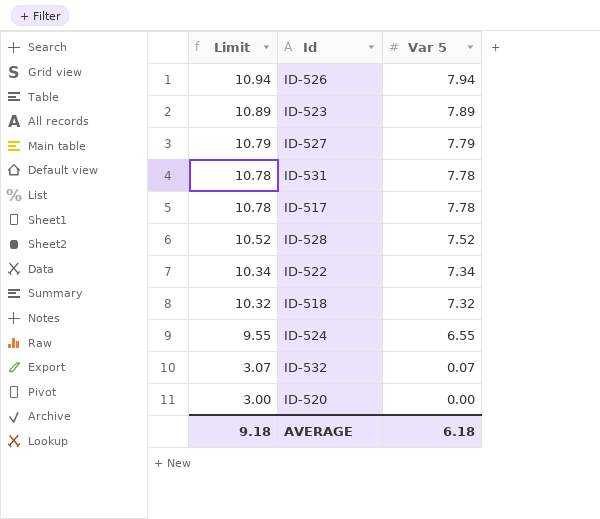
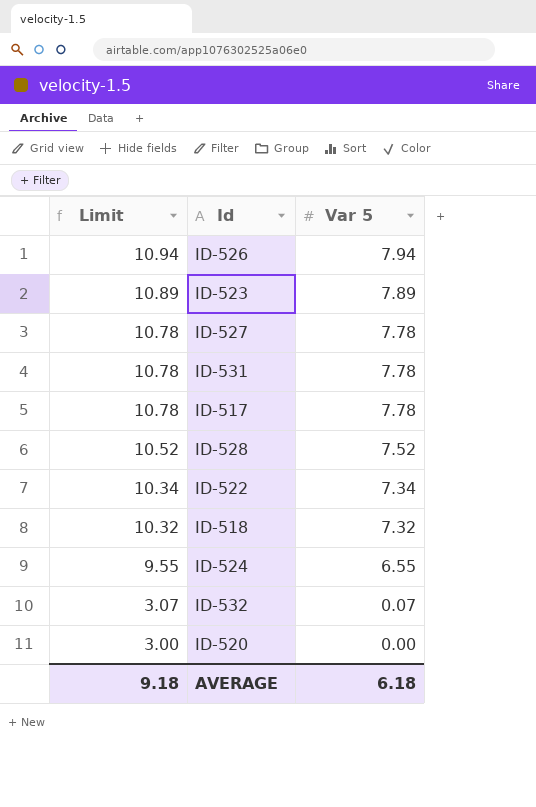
ID-527 | Limit: 10.79 -> 10.78
ID-527 | Var 5: 7.79 -> 7.78

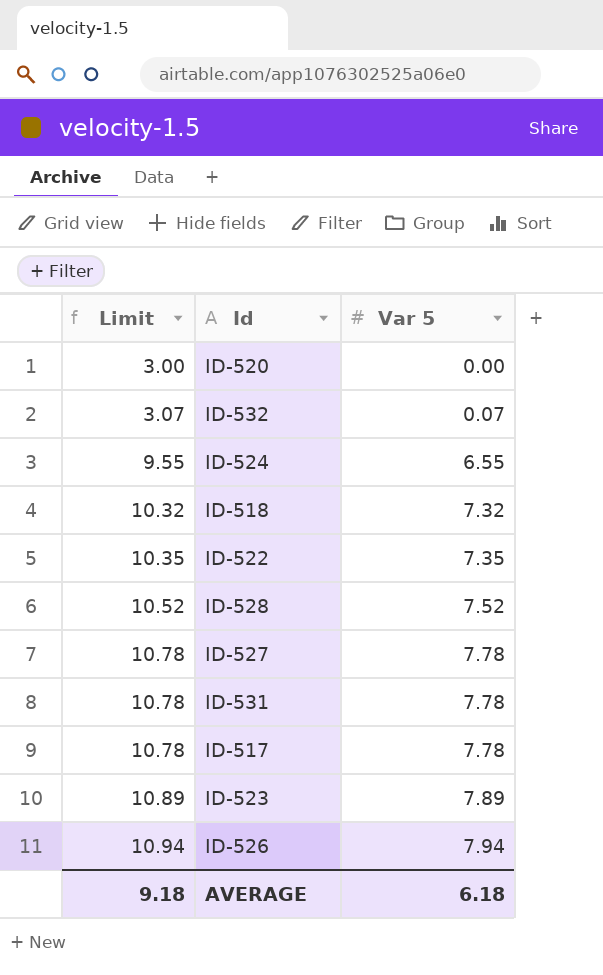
row order: Limit descending -> Limit ascending
ID-522 | Limit: 10.34 -> 10.35
ID-522 | Var 5: 7.34 -> 7.35

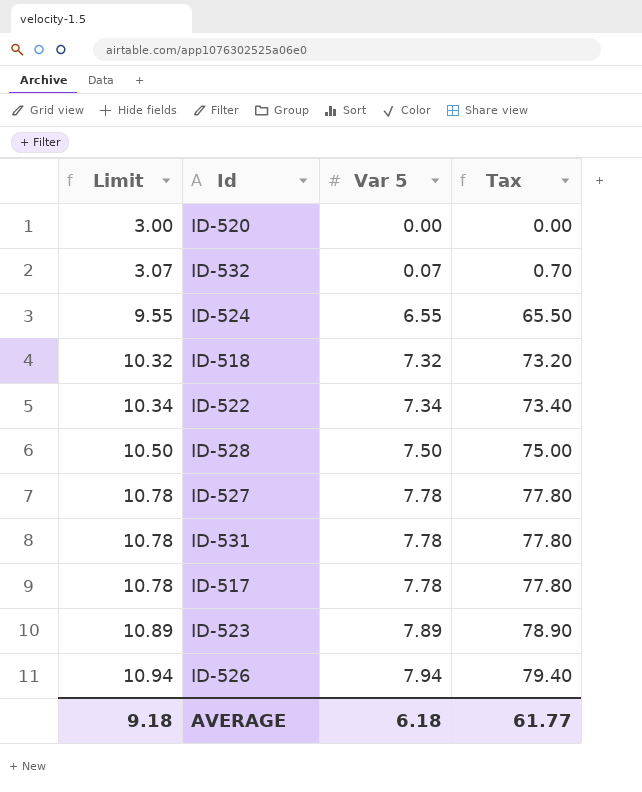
column Tax | formula: none -> [Var 5] * 10
ID-522 | Limit: 10.35 -> 10.34
ID-522 | Var 5: 7.35 -> 7.34
ID-528 | Limit: 10.52 -> 10.50
ID-528 | Var 5: 7.52 -> 7.50

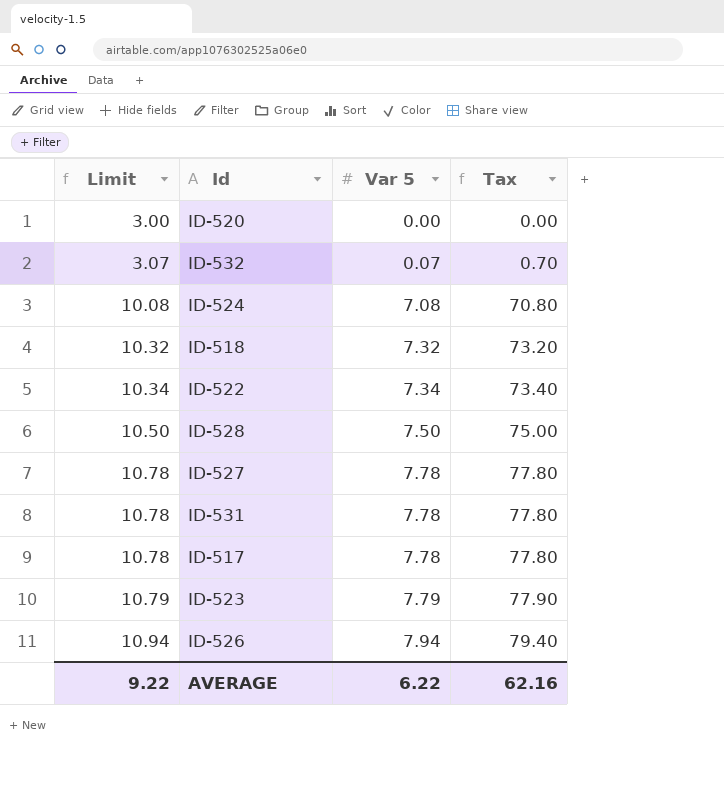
ID-524 | Limit: 9.55 -> 10.08
ID-524 | Var 5: 6.55 -> 7.08
ID-524 | Tax: 65.50 -> 70.80
ID-523 | Limit: 10.89 -> 10.79
ID-523 | Var 5: 7.89 -> 7.79
ID-523 | Tax: 78.90 -> 77.90
AVERAGE | Limit: 9.18 -> 9.22
AVERAGE | Var 5: 6.18 -> 6.22
AVERAGE | Tax: 61.77 -> 62.16

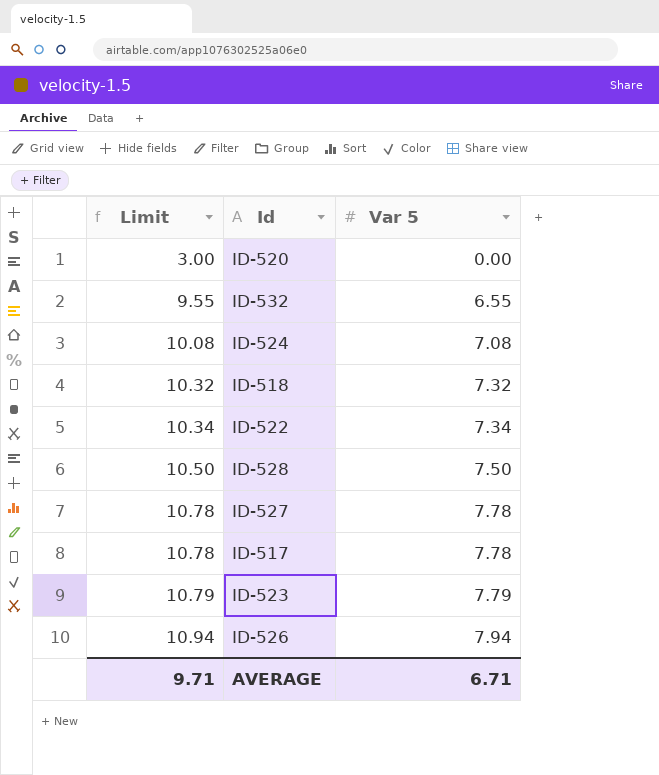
column Tax | formula: [Var 5] * 10 -> none
row ID-531: 10.78 | 7.78 | 77.80 -> none
ID-532 | Limit: 3.07 -> 9.55
ID-532 | Var 5: 0.07 -> 6.55
AVERAGE | Limit: 9.22 -> 9.71
AVERAGE | Var 5: 6.22 -> 6.71

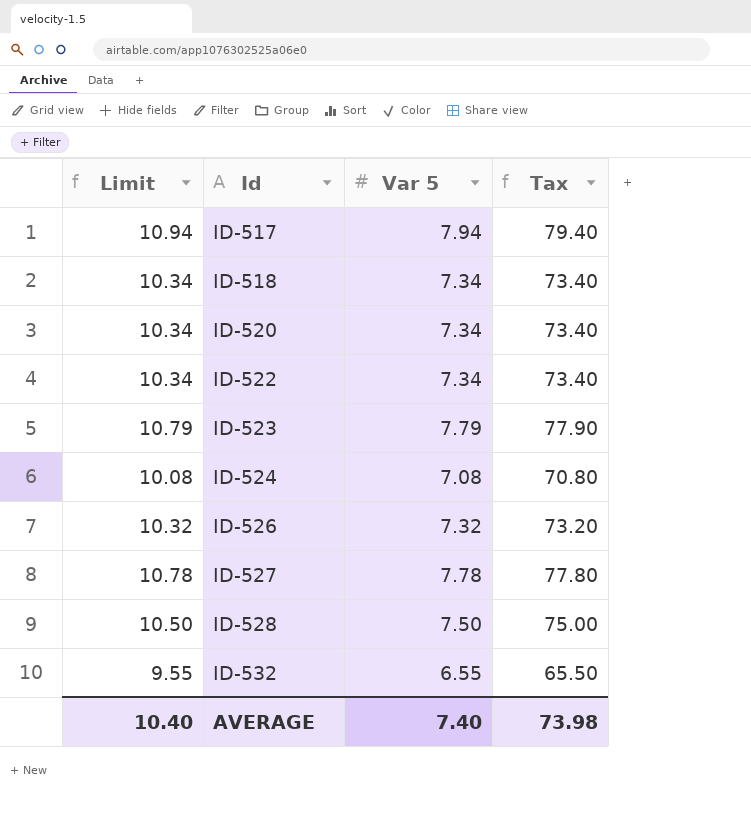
row order: Limit ascending -> Id ascending
column Tax | formula: none -> [Var 5] * 10
ID-517 | Limit: 10.78 -> 10.94
ID-517 | Var 5: 7.78 -> 7.94
ID-518 | Limit: 10.32 -> 10.34
ID-518 | Var 5: 7.32 -> 7.34
ID-520 | Limit: 3.00 -> 10.34
ID-520 | Var 5: 0.00 -> 7.34
ID-526 | Limit: 10.94 -> 10.32
ID-526 | Var 5: 7.94 -> 7.32
AVERAGE | Limit: 9.71 -> 10.40
AVERAGE | Var 5: 6.71 -> 7.40

